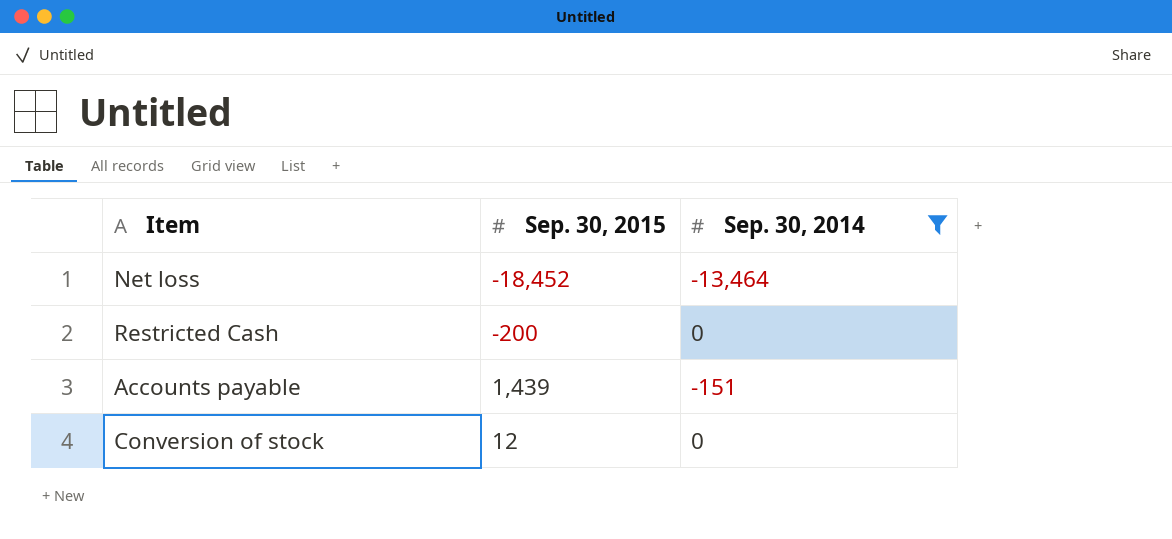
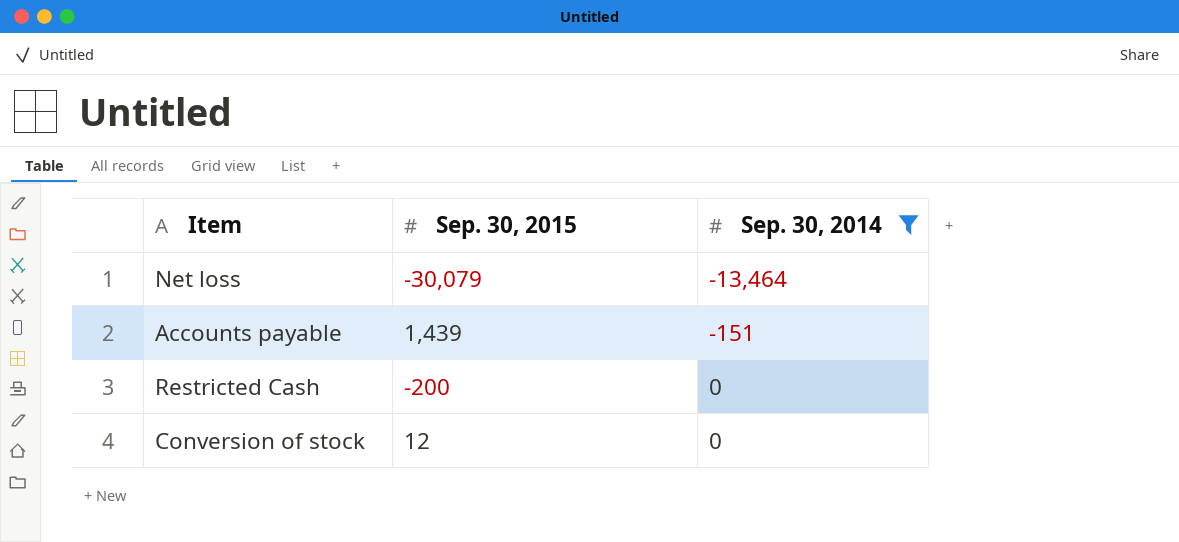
row order: none -> Sep. 30, 2014 ascending
Net loss | Sep. 30, 2015: -18,452 -> -30,079

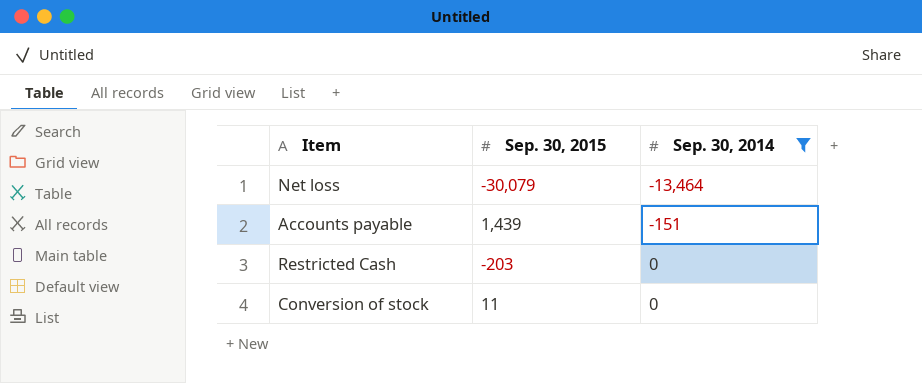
Restricted Cash | Sep. 30, 2015: -200 -> -203
Conversion of stock | Sep. 30, 2015: 12 -> 11

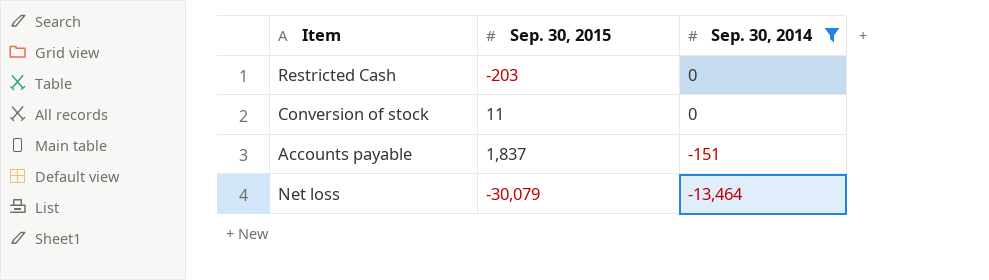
row order: Sep. 30, 2014 ascending -> Sep. 30, 2014 descending
Accounts payable | Sep. 30, 2015: 1,439 -> 1,837

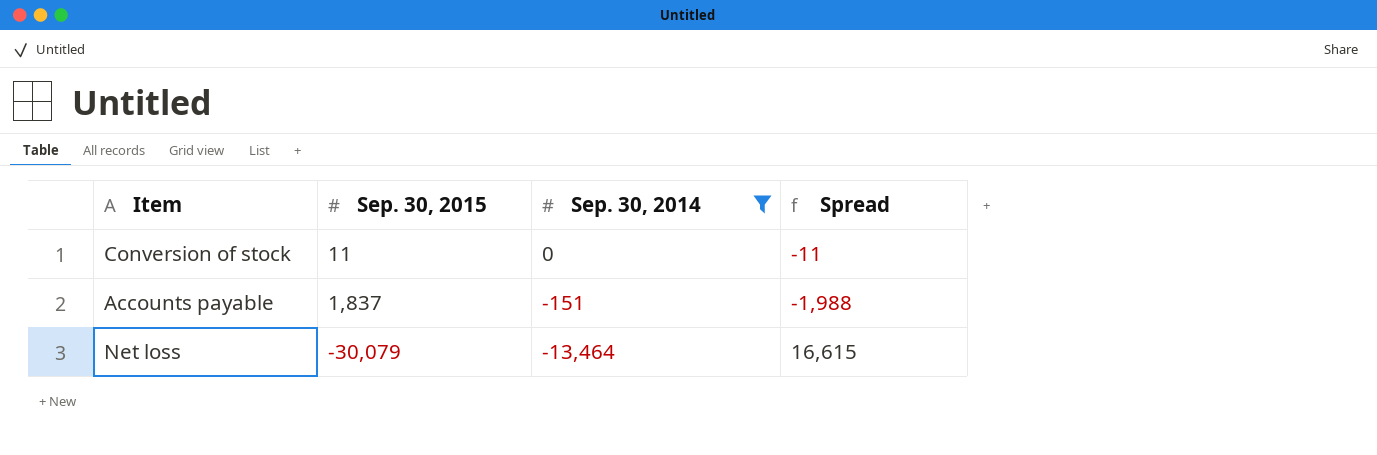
column Spread | formula: none -> [Sep. 30, 2014] - [Sep. 30, 2015]
row Restricted Cash: -203 | 0 -> none

